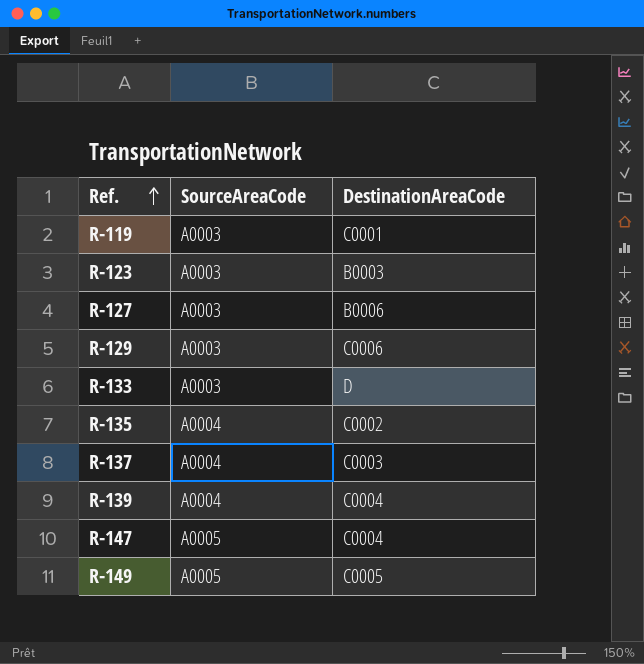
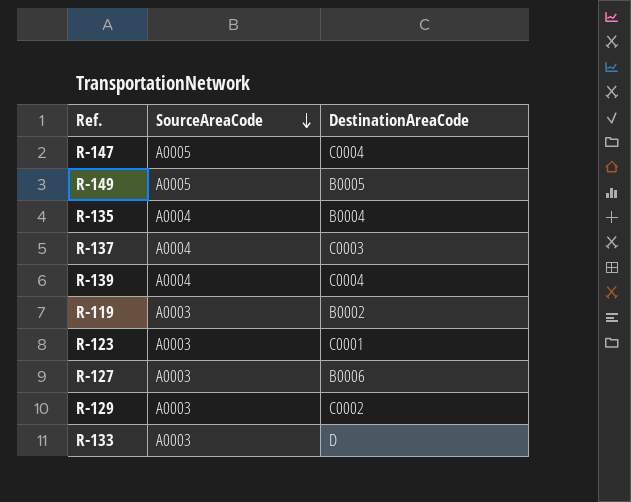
row order: Ref. ascending -> SourceAreaCode descending
R-149 | DestinationAreaCode: C0005 -> B0005
R-135 | DestinationAreaCode: C0002 -> B0004
R-119 | DestinationAreaCode: C0001 -> B0002
R-123 | DestinationAreaCode: B0003 -> C0001
R-129 | DestinationAreaCode: C0006 -> C0002

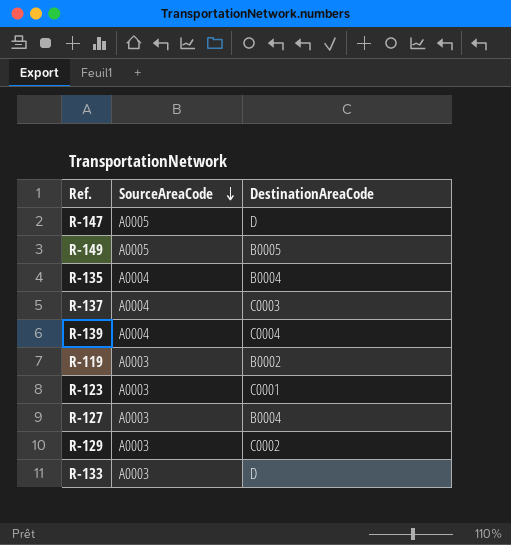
R-147 | DestinationAreaCode: C0004 -> D
R-127 | DestinationAreaCode: B0006 -> B0004

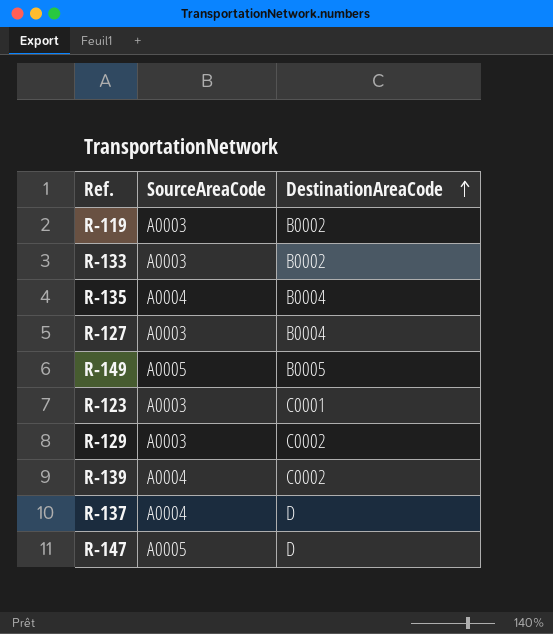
row order: SourceAreaCode descending -> DestinationAreaCode ascending
R-133 | DestinationAreaCode: D -> B0002
R-139 | DestinationAreaCode: C0004 -> C0002
R-137 | DestinationAreaCode: C0003 -> D

